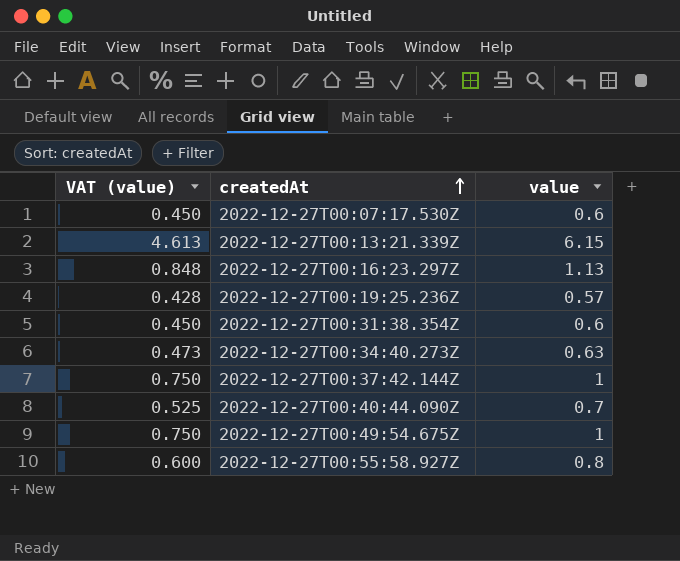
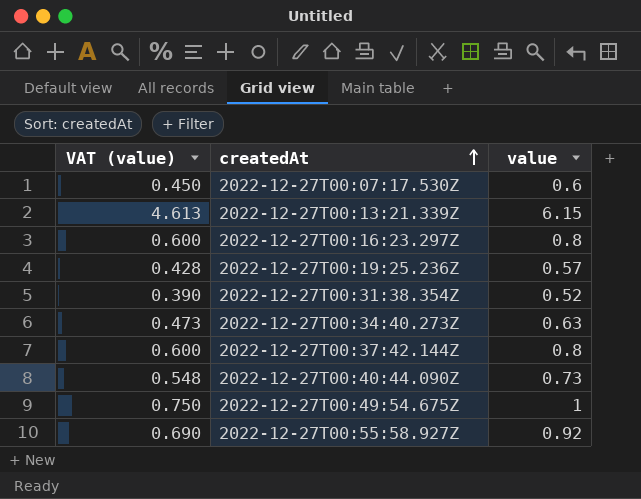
2022-12-27T00:16:23.297Z | VAT (value): 0.848 -> 0.600
2022-12-27T00:16:23.297Z | value: 1.13 -> 0.8
2022-12-27T00:31:38.354Z | VAT (value): 0.450 -> 0.390
2022-12-27T00:31:38.354Z | value: 0.6 -> 0.52
2022-12-27T00:37:42.144Z | VAT (value): 0.750 -> 0.600
2022-12-27T00:37:42.144Z | value: 1 -> 0.8
2022-12-27T00:40:44.090Z | VAT (value): 0.525 -> 0.548
2022-12-27T00:40:44.090Z | value: 0.7 -> 0.73
2022-12-27T00:55:58.927Z | VAT (value): 0.600 -> 0.690
2022-12-27T00:55:58.927Z | value: 0.8 -> 0.92

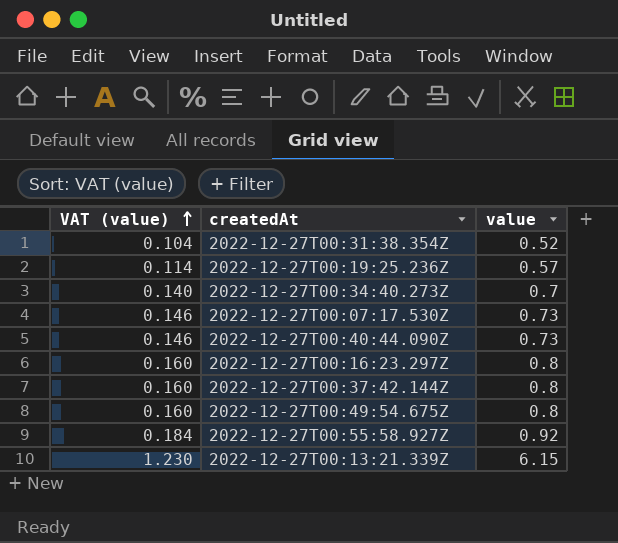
row order: createdAt ascending -> VAT (value) ascending
column VAT (value) | formula: [value] * 0.75 -> [value] * 0.2
2022-12-27T00:34:40.273Z | value: 0.63 -> 0.7
2022-12-27T00:07:17.530Z | value: 0.6 -> 0.73
2022-12-27T00:49:54.675Z | value: 1 -> 0.8

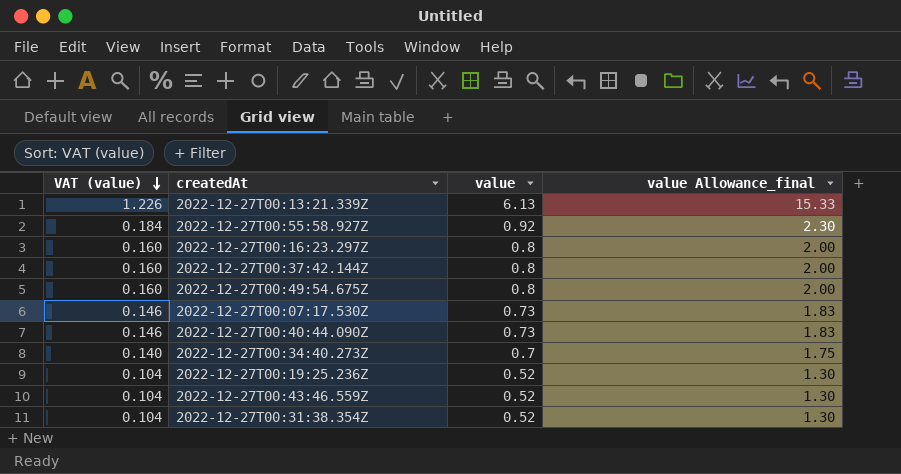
row order: VAT (value) ascending -> VAT (value) descending
column value Allowance_final | formula: none -> [value] * 2.5
2022-12-27T00:13:21.339Z | VAT (value): 1.230 -> 1.226
2022-12-27T00:13:21.339Z | value: 6.15 -> 6.13
2022-12-27T00:19:25.236Z | VAT (value): 0.114 -> 0.104
2022-12-27T00:19:25.236Z | value: 0.57 -> 0.52
row 2022-12-27T00:43:46.559Z: none -> 0.104 | 0.52 | 1.30

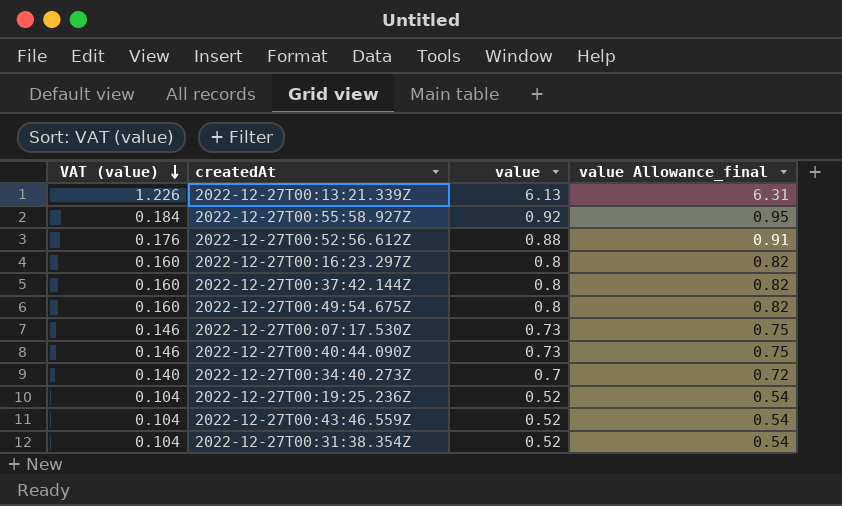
column value Allowance_final | formula: [value] * 2.5 -> [value] * 1.03
row 2022-12-27T00:52:56.612Z: none -> 0.176 | 0.88 | 0.91

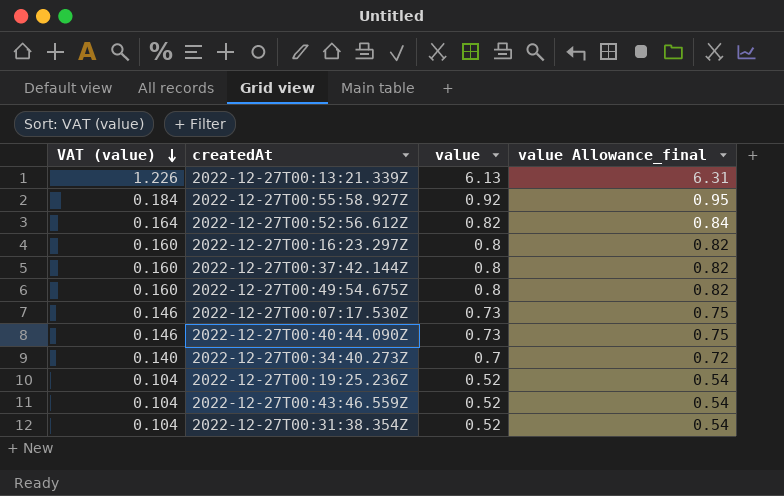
2022-12-27T00:52:56.612Z | VAT (value): 0.176 -> 0.164
2022-12-27T00:52:56.612Z | value: 0.88 -> 0.82
2022-12-27T00:52:56.612Z | value Allowance_final: 0.91 -> 0.84

